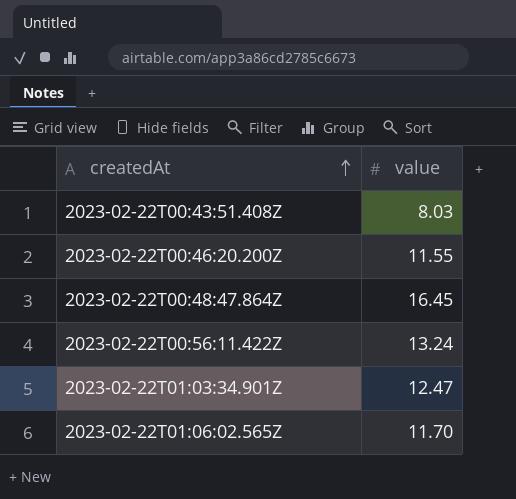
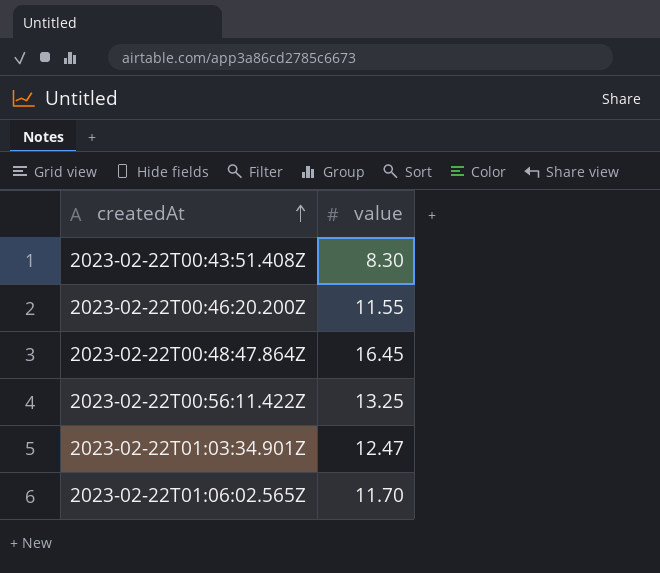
2023-02-22T00:43:51.408Z | value: 8.03 -> 8.30
2023-02-22T00:56:11.422Z | value: 13.24 -> 13.25

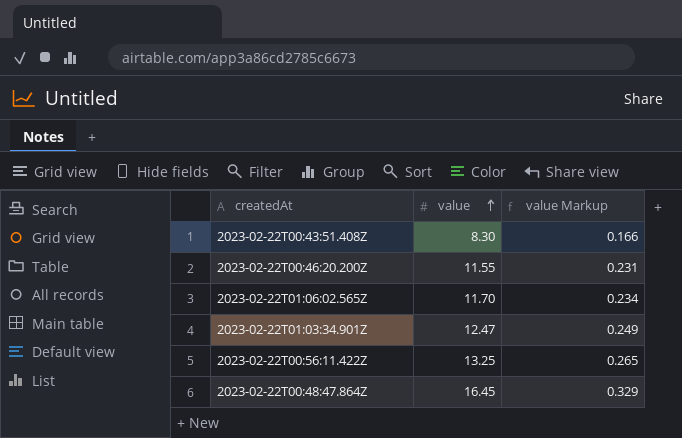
row order: createdAt ascending -> value ascending
column value Markup | formula: none -> [value] * 0.02

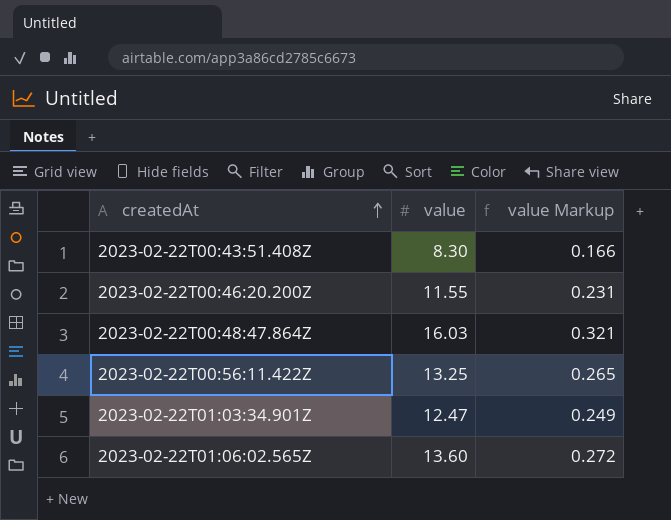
row order: value ascending -> createdAt ascending
2023-02-22T00:48:47.864Z | value: 16.45 -> 16.03
2023-02-22T00:48:47.864Z | value Markup: 0.329 -> 0.321
2023-02-22T01:06:02.565Z | value: 11.70 -> 13.60
2023-02-22T01:06:02.565Z | value Markup: 0.234 -> 0.272

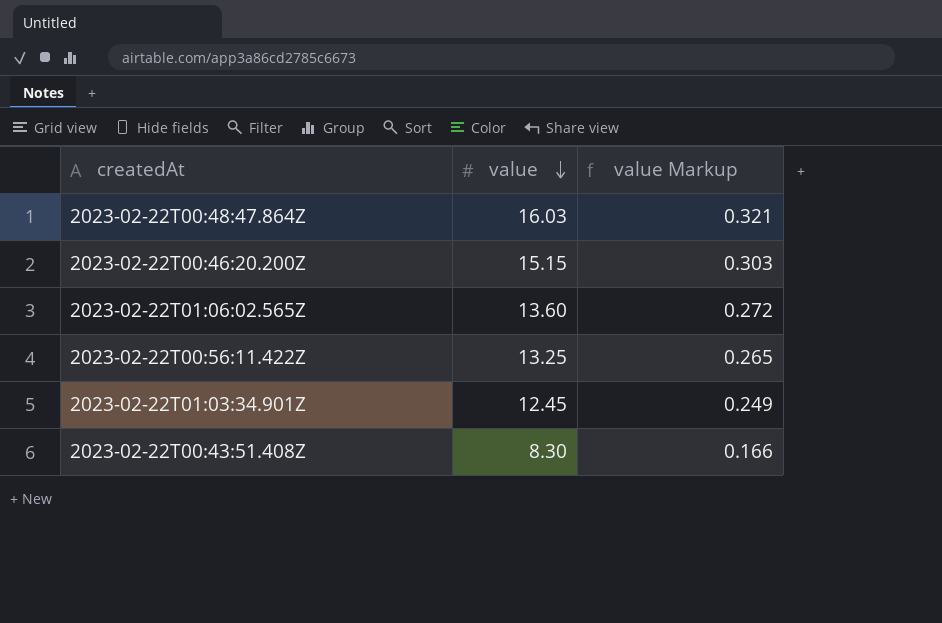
row order: createdAt ascending -> value descending
2023-02-22T00:46:20.200Z | value: 11.55 -> 15.15
2023-02-22T00:46:20.200Z | value Markup: 0.231 -> 0.303
2023-02-22T01:03:34.901Z | value: 12.47 -> 12.45

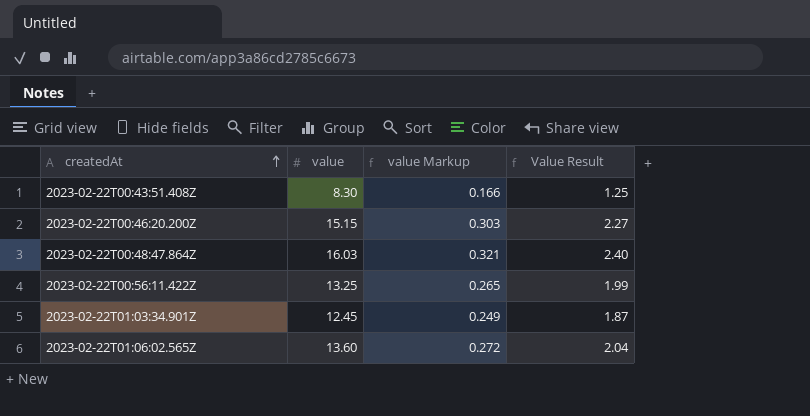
row order: value descending -> createdAt ascending
column Value Result | formula: none -> [value] * 0.15

